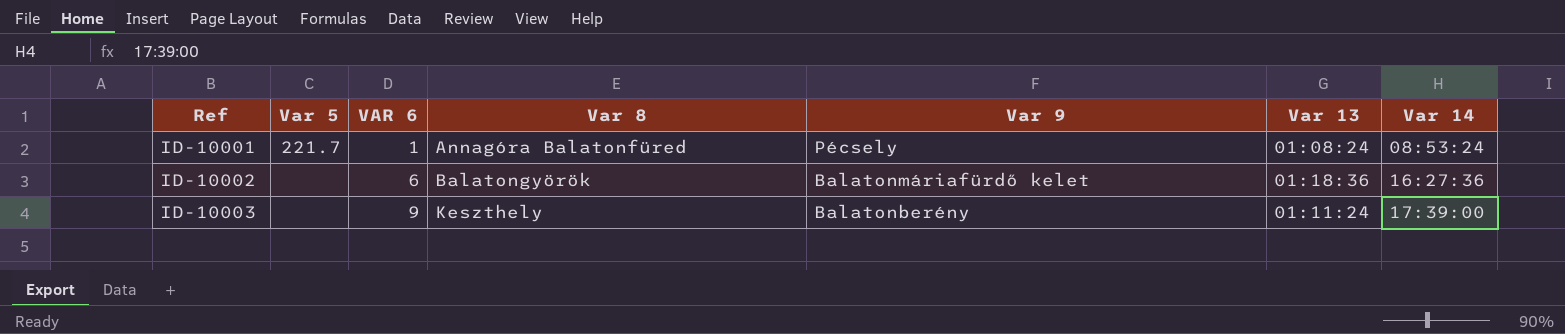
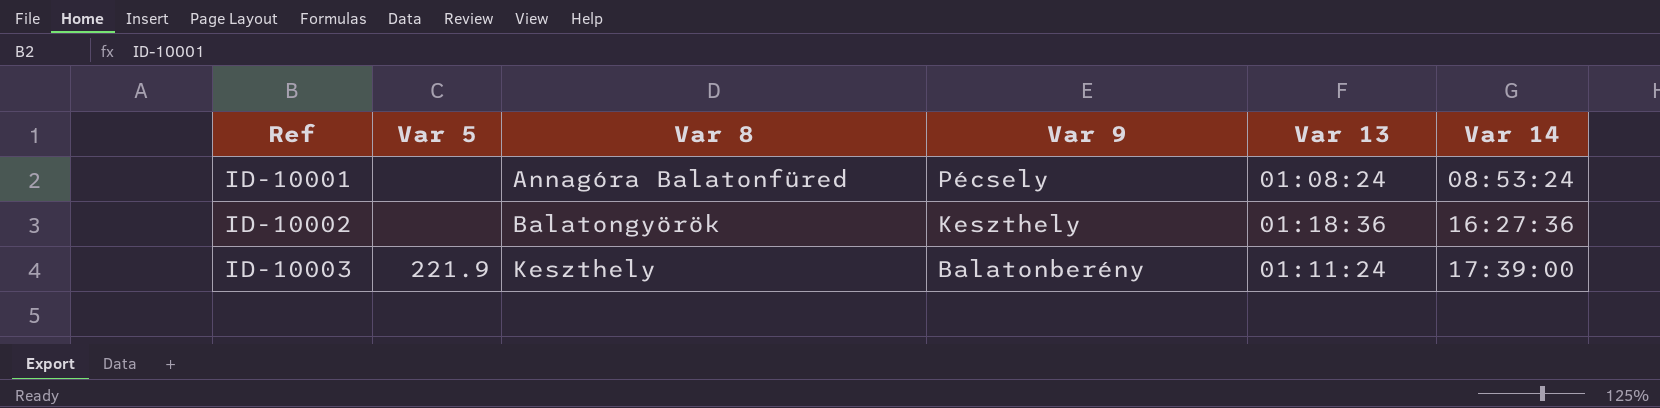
column VAR 6 | position: 3 -> none
ID-10001 | Var 5: 221.7 -> none
ID-10002 | Var 9: Balatonmáriafürdő kelet -> Keszthely
ID-10003 | Var 5: none -> 221.9

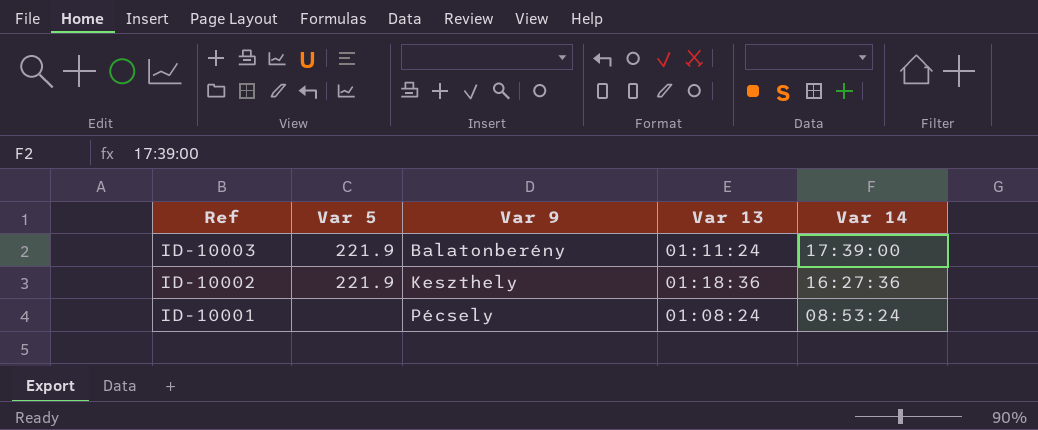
row order: Ref ascending -> Ref descending
column Var 8 | position: 3 -> none
ID-10002 | Var 5: none -> 221.9

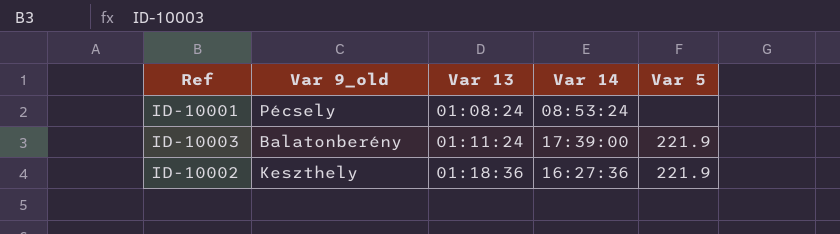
row order: Ref descending -> Var 13 ascending
column name: Var 9 -> Var 9_old
column Var 5 | position: 2 -> 5

